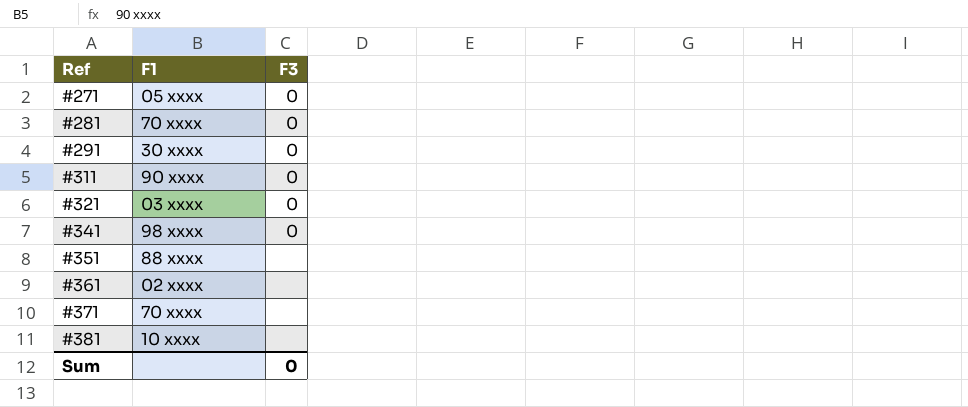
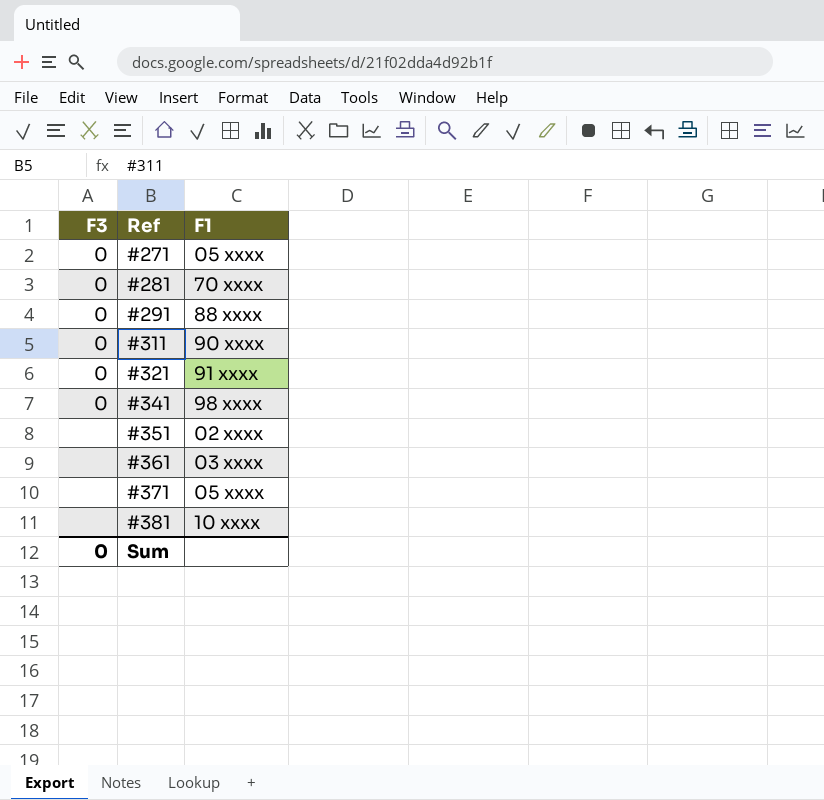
column F3 | position: 3 -> 1
#291 | F1: 30 xxxx -> 88 xxxx
#321 | F1: 03 xxxx -> 91 xxxx
#351 | F1: 88 xxxx -> 02 xxxx
#361 | F1: 02 xxxx -> 03 xxxx
#371 | F1: 70 xxxx -> 05 xxxx

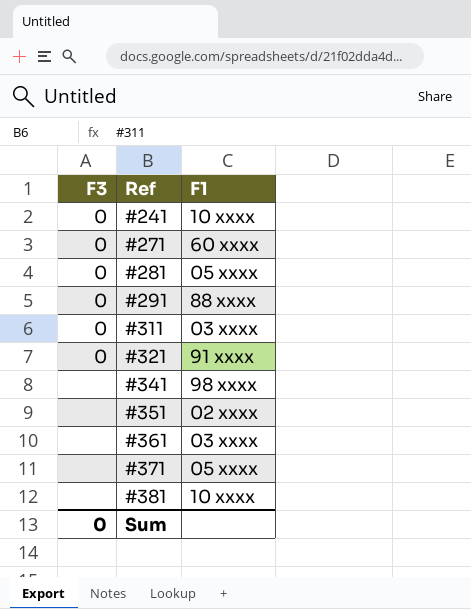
row #241: none -> 0 | 10 xxxx
#271 | F1: 05 xxxx -> 60 xxxx
#281 | F1: 70 xxxx -> 05 xxxx
#311 | F1: 90 xxxx -> 03 xxxx
#341 | F3: 0 -> none

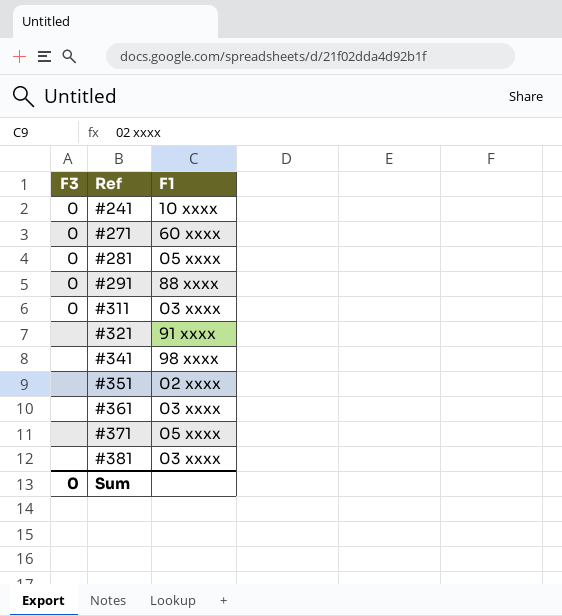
#321 | F3: 0 -> none
#381 | F1: 10 xxxx -> 03 xxxx

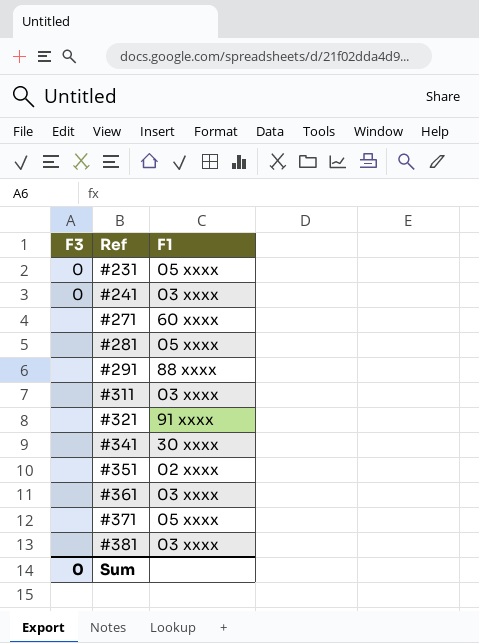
row #231: none -> 0 | 05 xxxx
#241 | F1: 10 xxxx -> 03 xxxx
#271 | F3: 0 -> none
#281 | F3: 0 -> none
#291 | F3: 0 -> none
#311 | F3: 0 -> none
#341 | F1: 98 xxxx -> 30 xxxx

